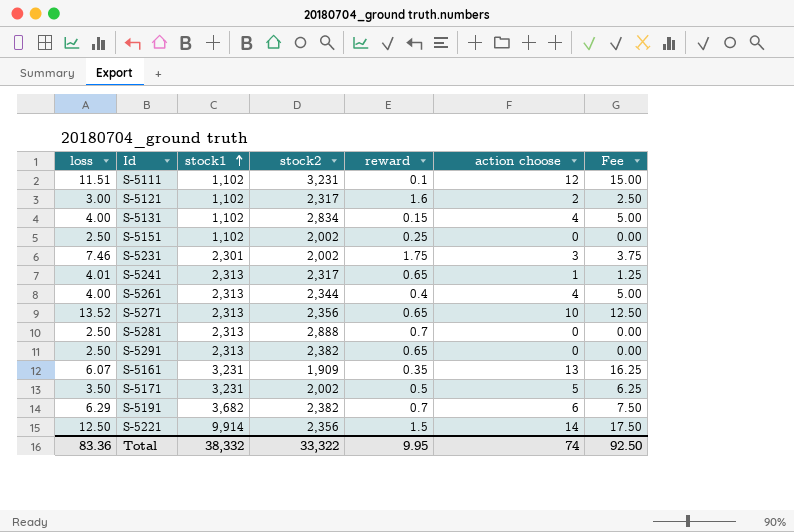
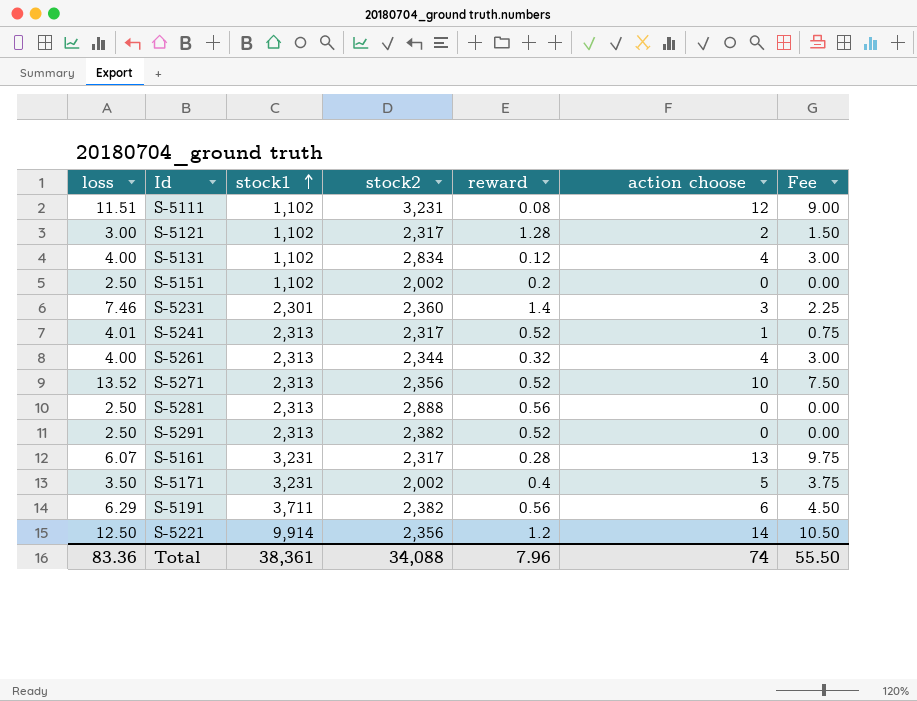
column Fee | formula: [action choose] * 1.25 -> [action choose] * 0.75
S-5111 | reward: 0.1 -> 0.08
S-5121 | reward: 1.6 -> 1.28
S-5131 | reward: 0.15 -> 0.12
S-5151 | reward: 0.25 -> 0.2
S-5231 | stock2: 2,002 -> 2,360
S-5231 | reward: 1.75 -> 1.4
S-5241 | reward: 0.65 -> 0.52
S-5261 | reward: 0.4 -> 0.32
S-5271 | reward: 0.65 -> 0.52
S-5281 | reward: 0.7 -> 0.56
S-5291 | reward: 0.65 -> 0.52
S-5161 | stock2: 1,909 -> 2,317
S-5161 | reward: 0.35 -> 0.28
S-5171 | reward: 0.5 -> 0.4
S-5191 | stock1: 3,682 -> 3,711
S-5191 | reward: 0.7 -> 0.56
S-5221 | reward: 1.5 -> 1.2
Total | stock1: 38,332 -> 38,361
Total | stock2: 33,322 -> 34,088
Total | reward: 9.95 -> 7.96
Total | Fee: 92.50 -> 55.50

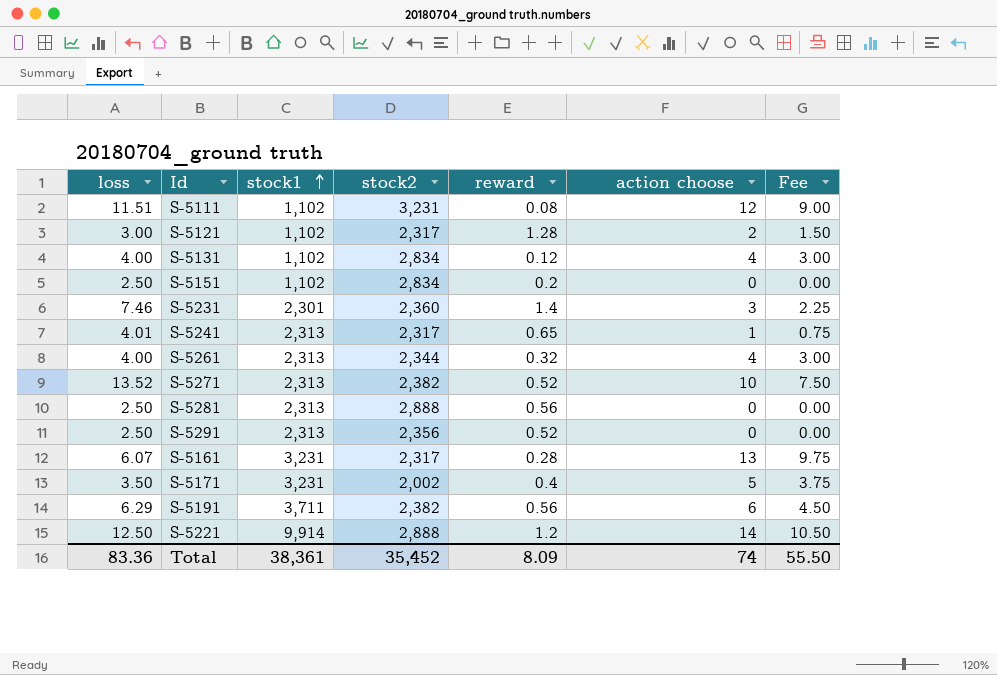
S-5151 | stock2: 2,002 -> 2,834
S-5241 | reward: 0.52 -> 0.65
S-5271 | stock2: 2,356 -> 2,382
S-5291 | stock2: 2,382 -> 2,356
S-5221 | stock2: 2,356 -> 2,888
Total | stock2: 34,088 -> 35,452
Total | reward: 7.96 -> 8.09

